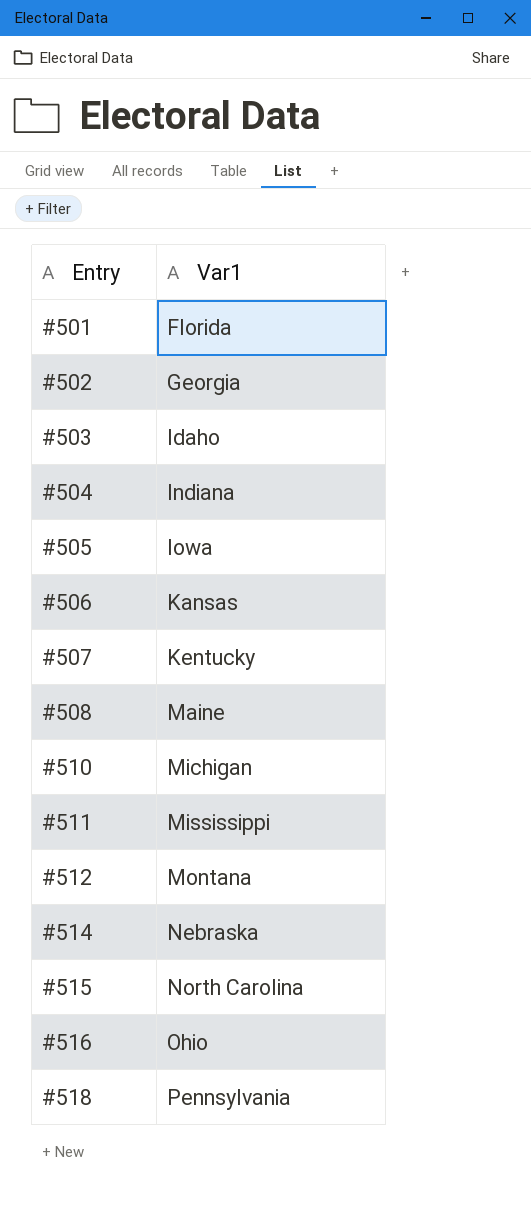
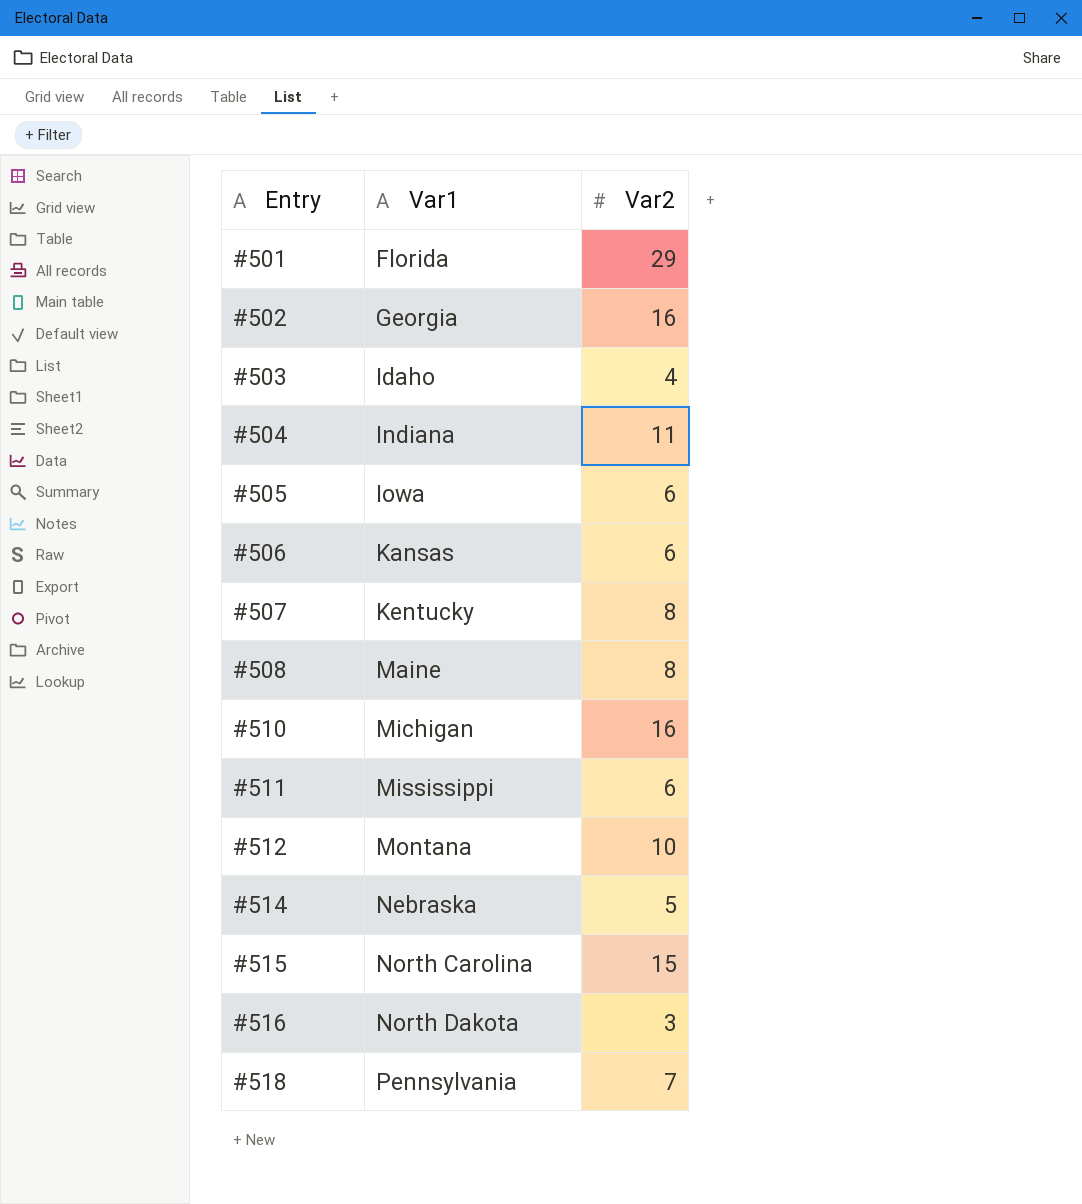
column Var2 | position: none -> 3
#516 | Var1: Ohio -> North Dakota

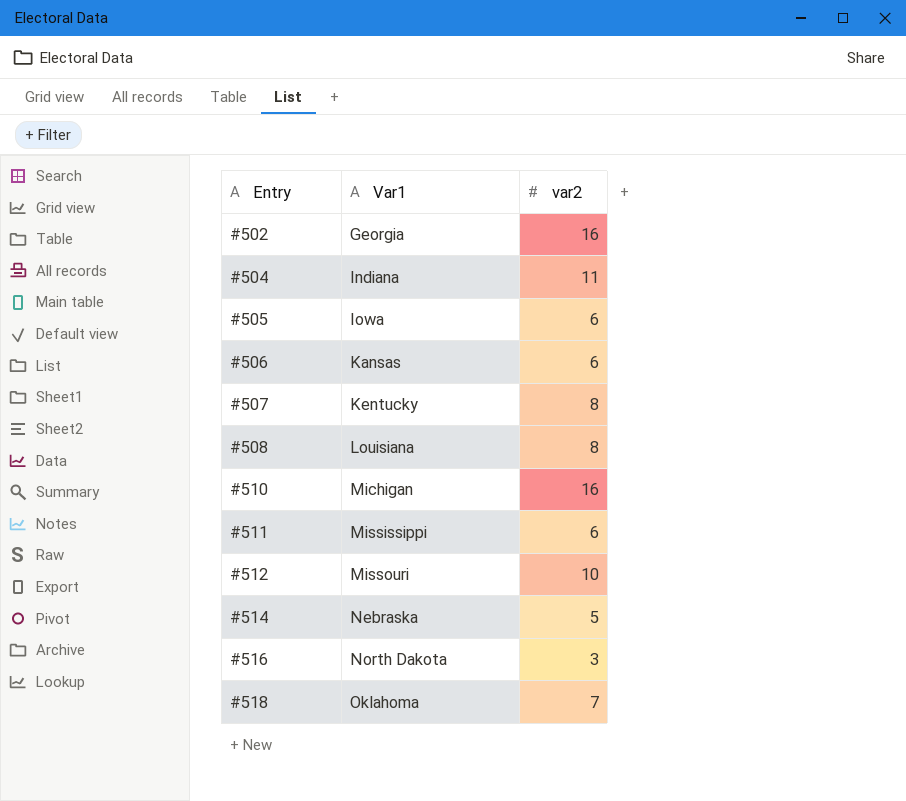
column name: Var2 -> var2
row #501: Florida | 29 -> none
row #503: Idaho | 4 -> none
row #515: North Carolina | 15 -> none
#508 | Var1: Maine -> Louisiana
#512 | Var1: Montana -> Missouri
#518 | Var1: Pennsylvania -> Oklahoma

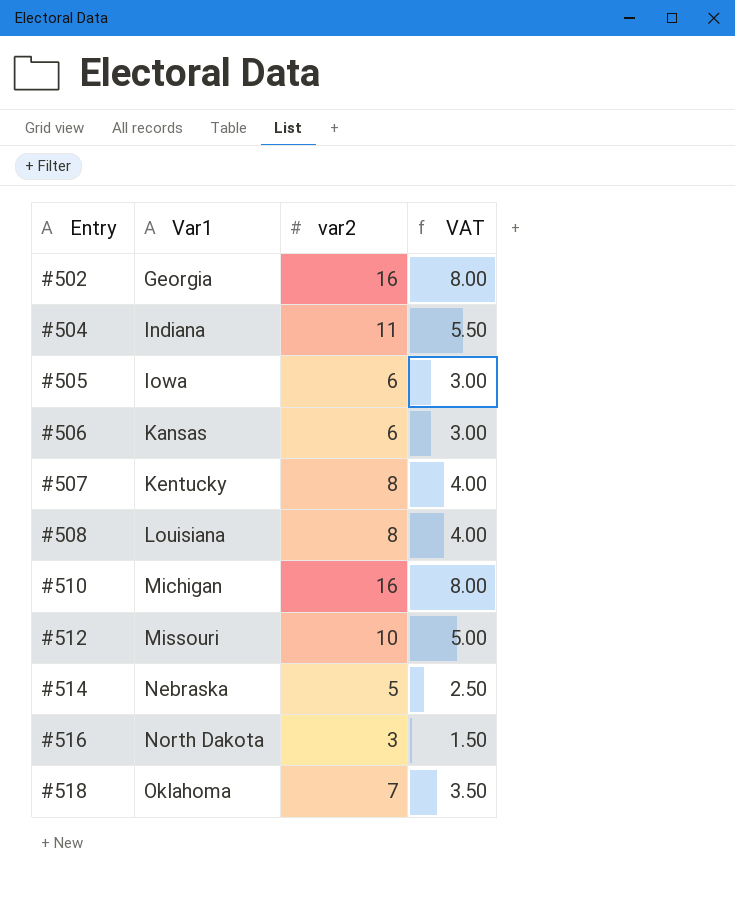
column VAT | formula: none -> [var2] * 0.5
row #511: Mississippi | 6 -> none

